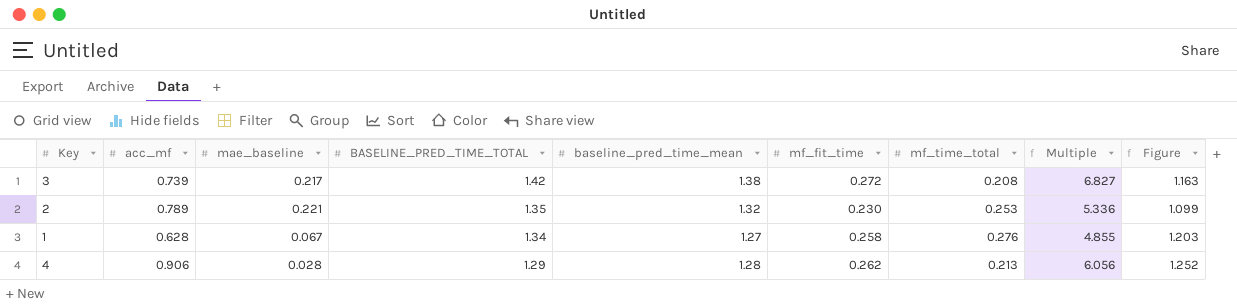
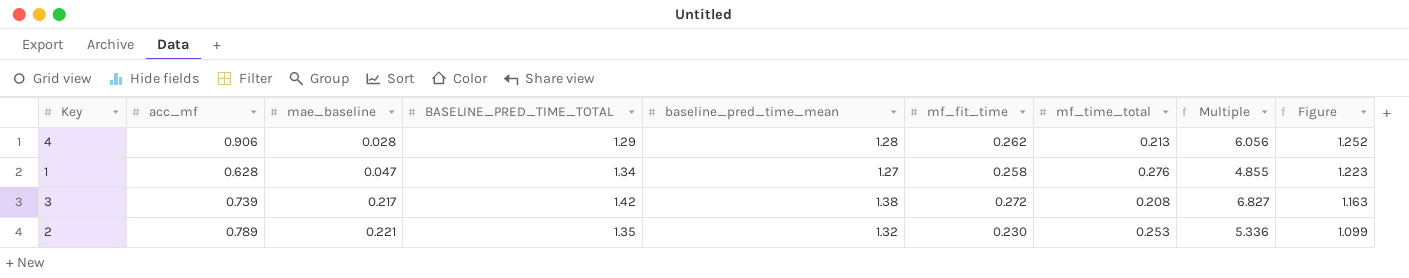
row order: BASELINE_PRED_TIME_TOTAL descending -> mae_baseline ascending
1 | mae_baseline: 0.067 -> 0.047
1 | Figure: 1.203 -> 1.223

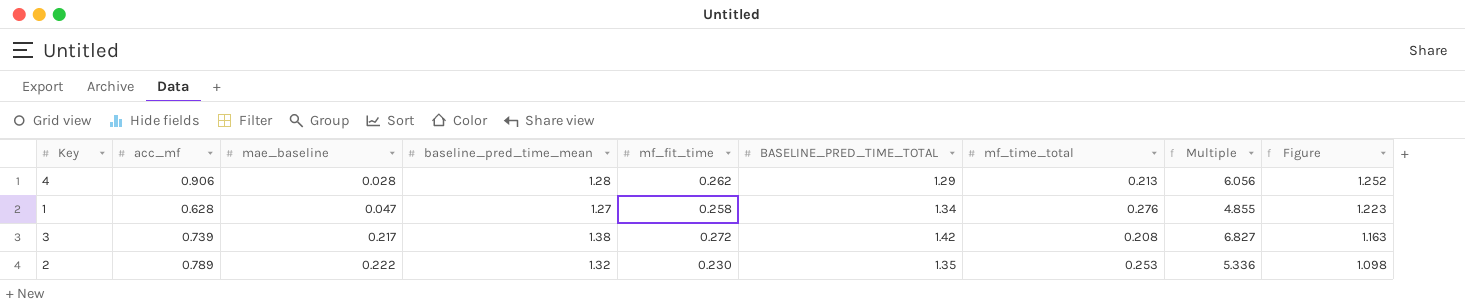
column BASELINE_PRED_TIME_TOTAL | position: 4 -> 6
2 | mae_baseline: 0.221 -> 0.222
2 | Figure: 1.099 -> 1.098

